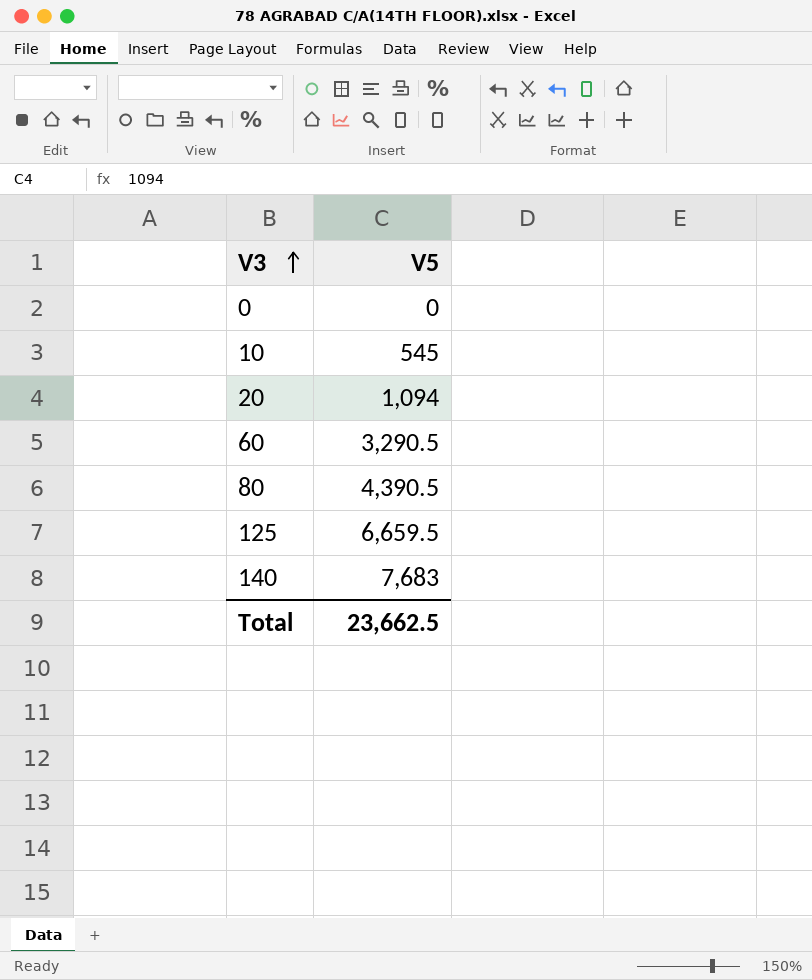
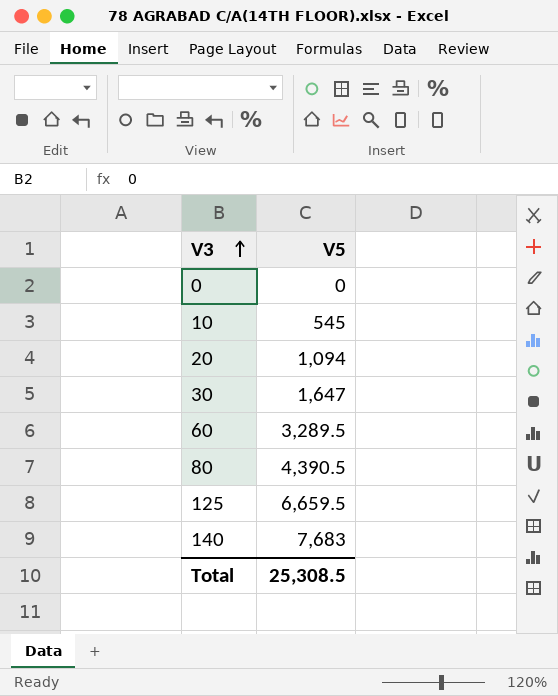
row 30: none -> 1,647
60 | V5: 3,290.5 -> 3,289.5
Total | V5: 23,662.5 -> 25,308.5

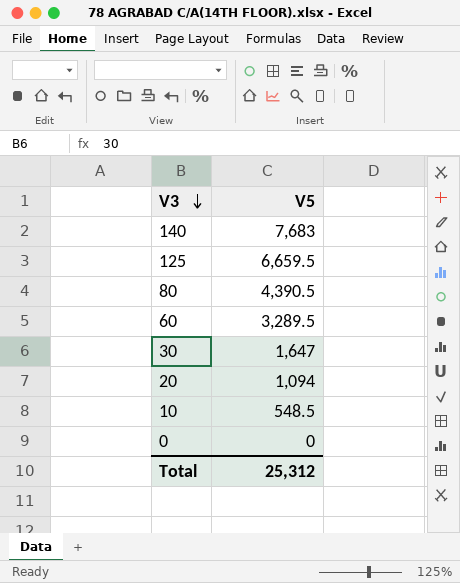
row order: V3 ascending -> V3 descending
10 | V5: 545 -> 548.5
Total | V5: 25,308.5 -> 25,312

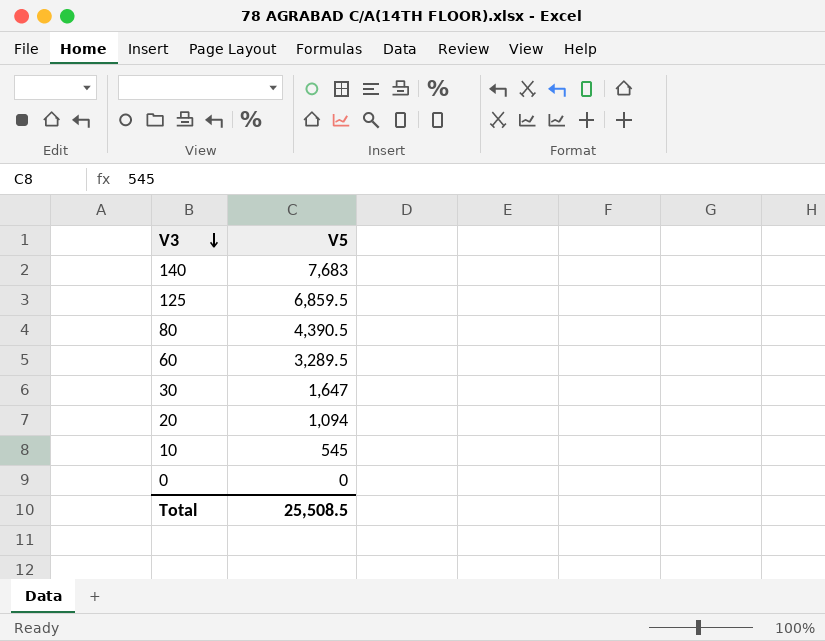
125 | V5: 6,659.5 -> 6,859.5
10 | V5: 548.5 -> 545
Total | V5: 25,312 -> 25,508.5

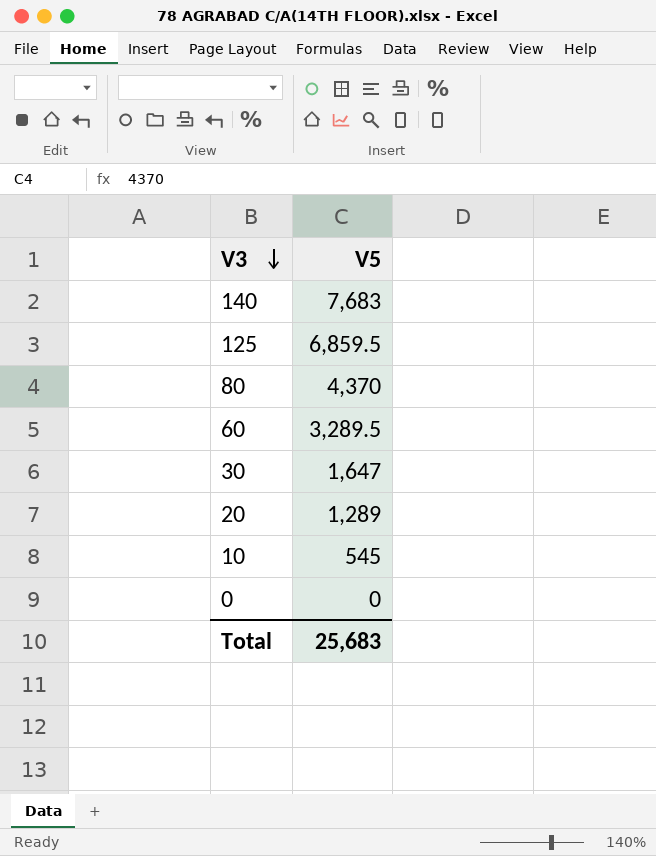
80 | V5: 4,390.5 -> 4,370
20 | V5: 1,094 -> 1,289
Total | V5: 25,508.5 -> 25,683

